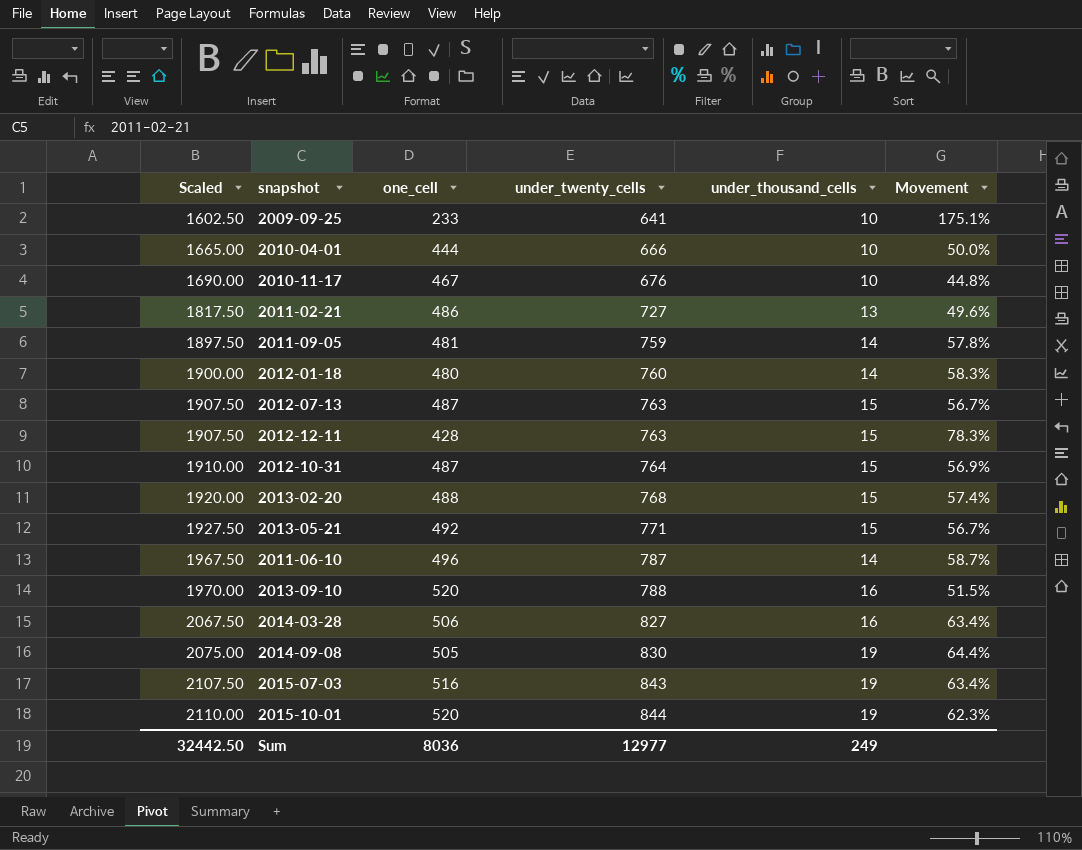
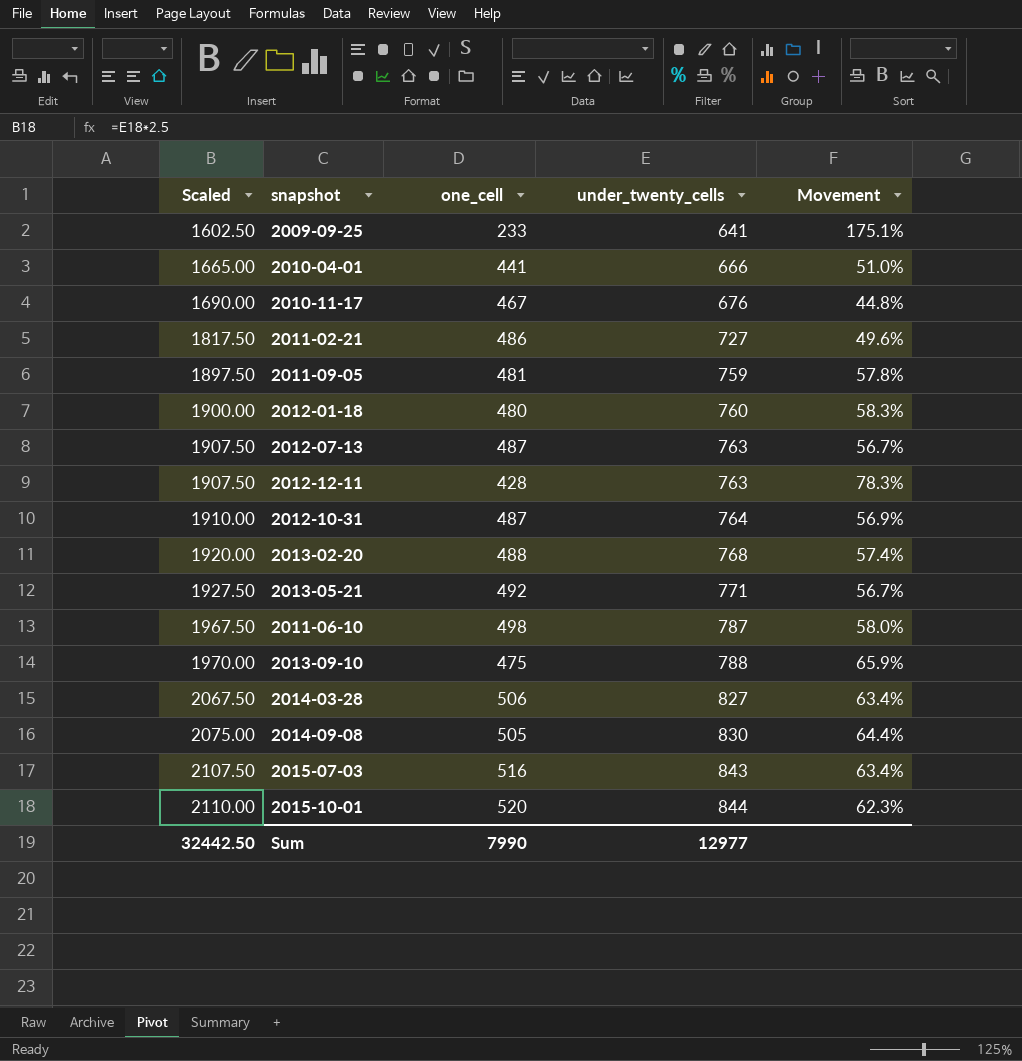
column under_thousand_cells | position: 5 -> none
2010-04-01 | one_cell: 444 -> 441
2010-04-01 | Movement: 50.0% -> 51.0%
2011-06-10 | one_cell: 496 -> 498
2011-06-10 | Movement: 58.7% -> 58.0%
2013-09-10 | one_cell: 520 -> 475
2013-09-10 | Movement: 51.5% -> 65.9%
Sum | one_cell: 8036 -> 7990

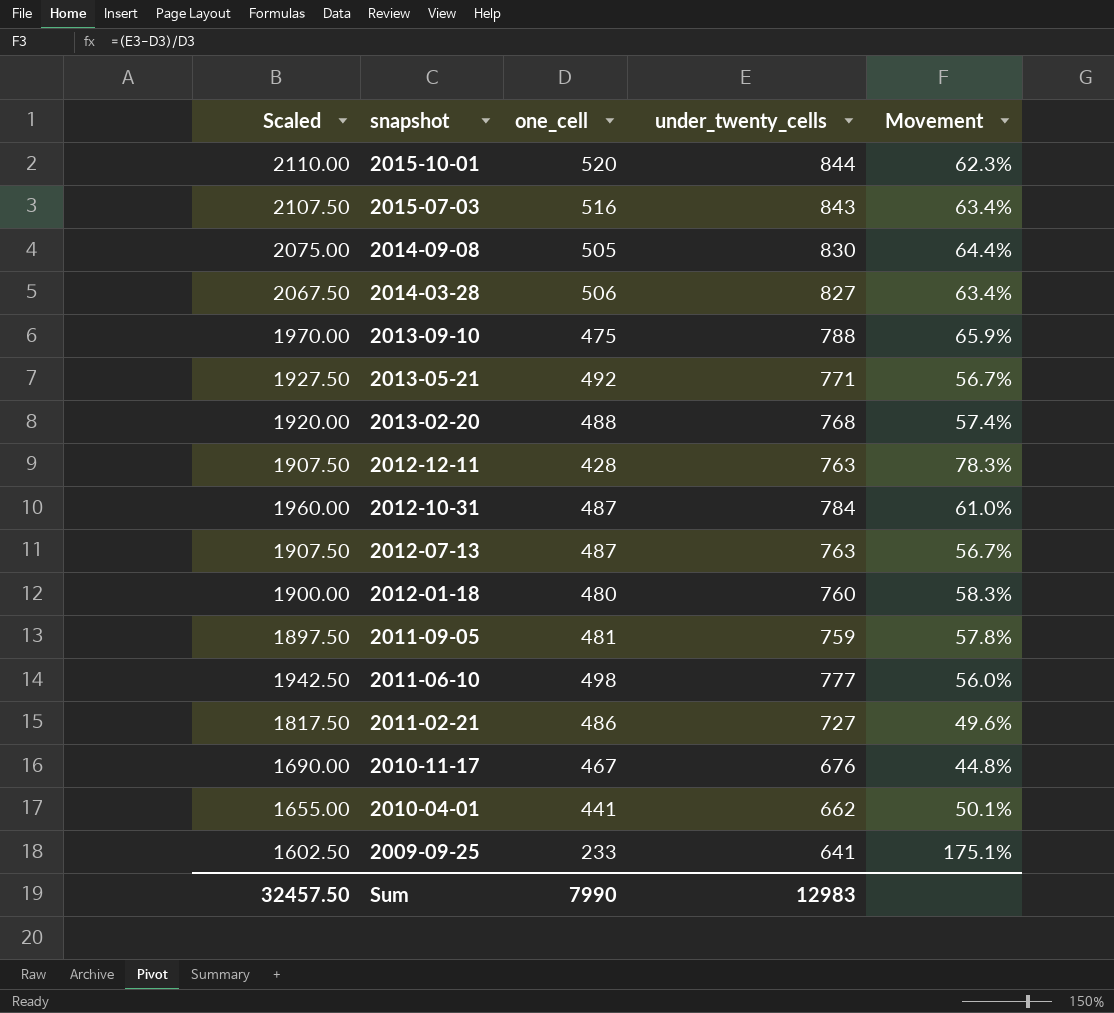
row order: Scaled ascending -> snapshot descending
2012-10-31 | Scaled: 1910.00 -> 1960.00
2012-10-31 | under_twenty_cells: 764 -> 784
2012-10-31 | Movement: 56.9% -> 61.0%
2011-06-10 | Scaled: 1967.50 -> 1942.50
2011-06-10 | under_twenty_cells: 787 -> 777
2011-06-10 | Movement: 58.0% -> 56.0%
2010-04-01 | Scaled: 1665.00 -> 1655.00
2010-04-01 | under_twenty_cells: 666 -> 662
2010-04-01 | Movement: 51.0% -> 50.1%
Sum | Scaled: 32442.50 -> 32457.50
Sum | under_twenty_cells: 12977 -> 12983

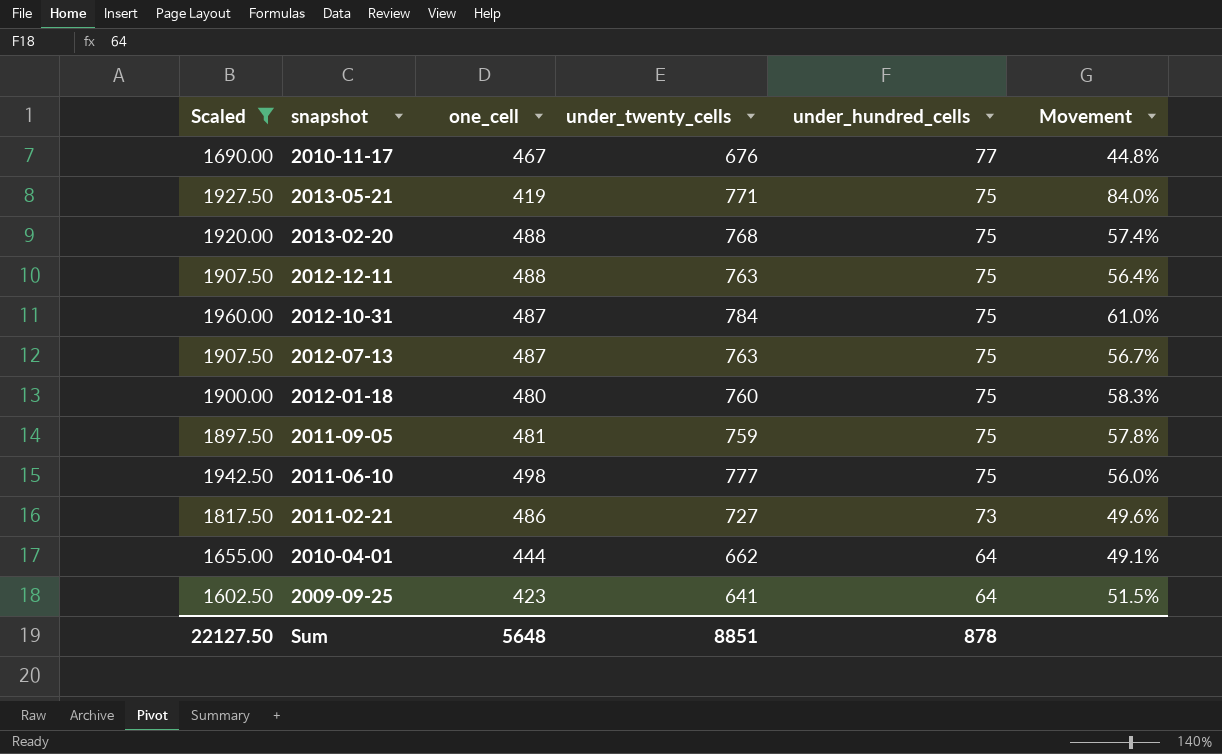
filter: none -> Scaled <= 1960.00
row order: snapshot descending -> under_hundred_cells descending
column under_hundred_cells | position: none -> 5
2013-05-21 | one_cell: 492 -> 419
2013-05-21 | Movement: 56.7% -> 84.0%
2012-12-11 | one_cell: 428 -> 488
2012-12-11 | Movement: 78.3% -> 56.4%
2010-04-01 | one_cell: 441 -> 444
2010-04-01 | Movement: 50.1% -> 49.1%
2009-09-25 | one_cell: 233 -> 423
2009-09-25 | Movement: 175.1% -> 51.5%
Sum | Scaled: 32457.50 -> 22127.50
Sum | one_cell: 7990 -> 5648
Sum | under_twenty_cells: 12983 -> 8851

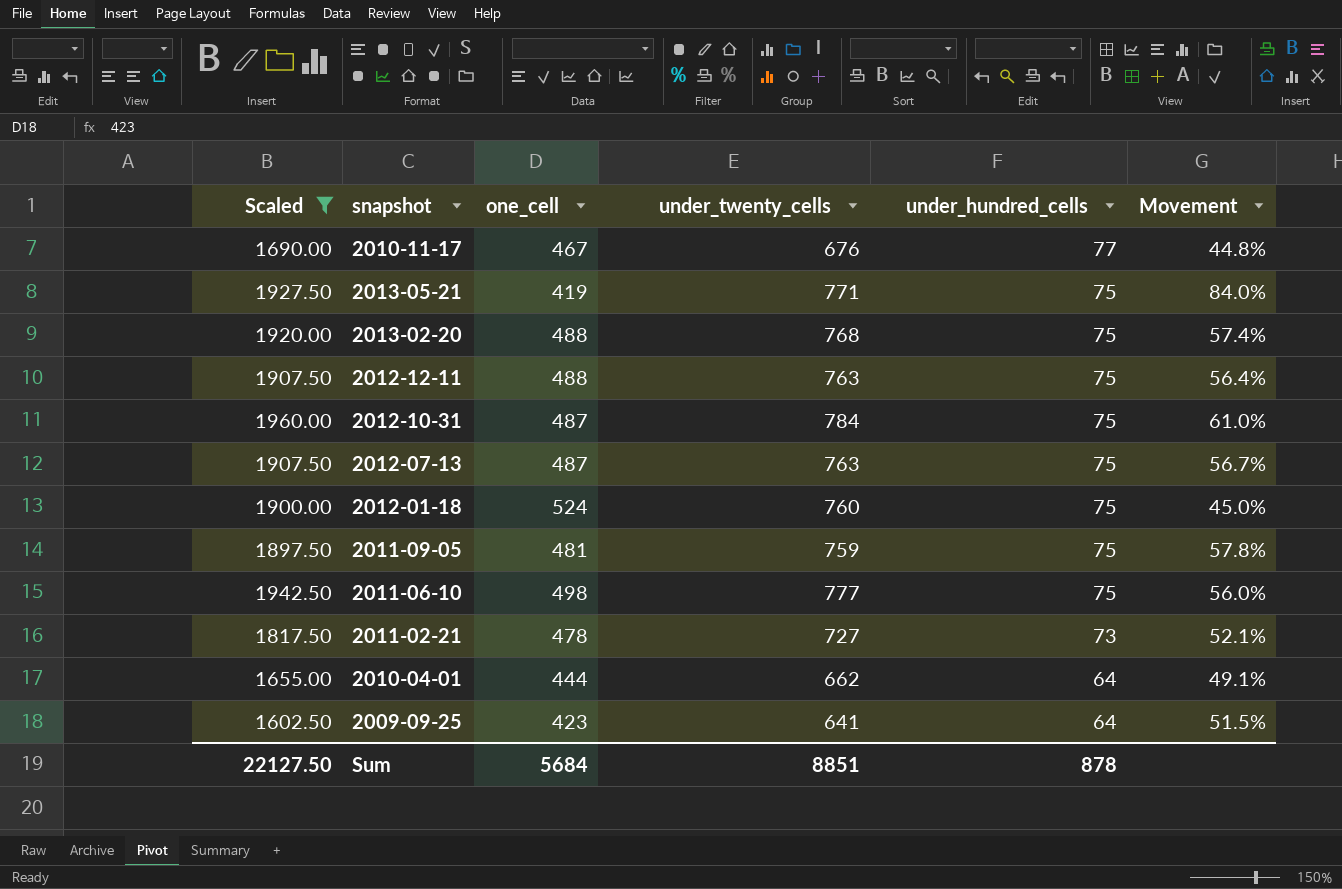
2012-01-18 | one_cell: 480 -> 524
2012-01-18 | Movement: 58.3% -> 45.0%
2011-02-21 | one_cell: 486 -> 478
2011-02-21 | Movement: 49.6% -> 52.1%
Sum | one_cell: 5648 -> 5684

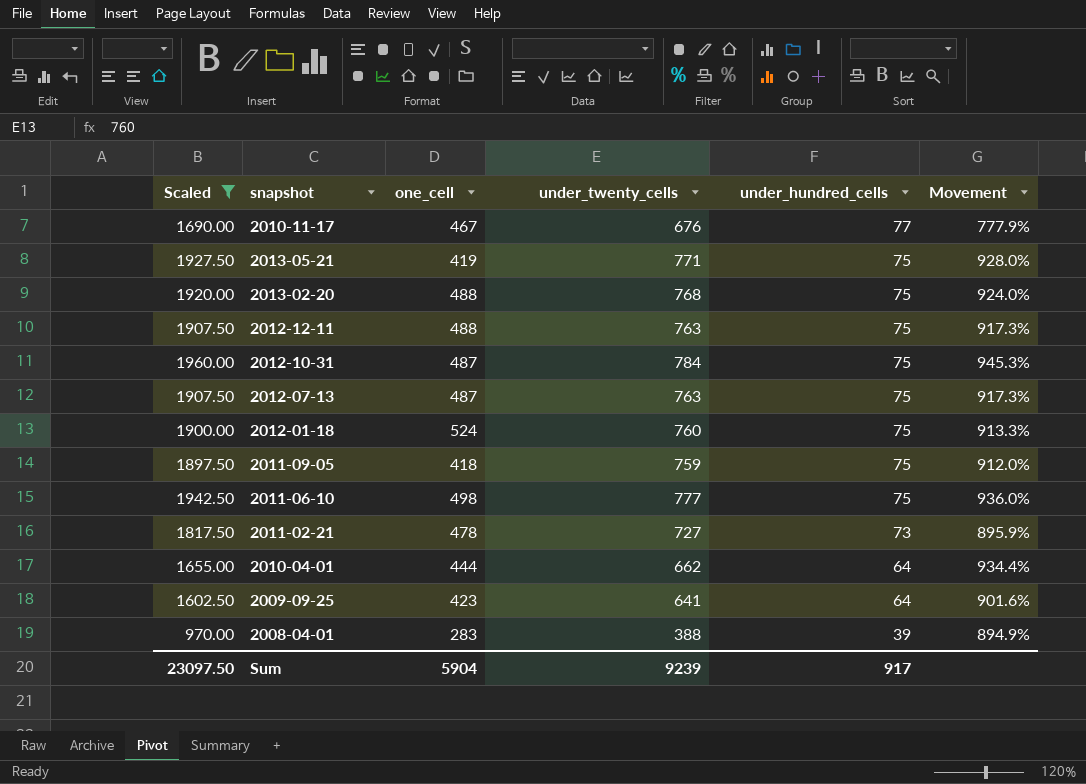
column Movement | formula: ([under_twenty_cells] - [one_cell]) / [one_cell] -> ([under_twenty_cells] - [under_hundred_cells]) / [under_hundred_cells]
2011-09-05 | one_cell: 481 -> 418
row 2008-04-01: none -> 970.00 | 283 | 388 | 39 | 894.9%
Sum | Scaled: 22127.50 -> 23097.50
Sum | one_cell: 5684 -> 5904
Sum | under_twenty_cells: 8851 -> 9239
Sum | under_hundred_cells: 878 -> 917

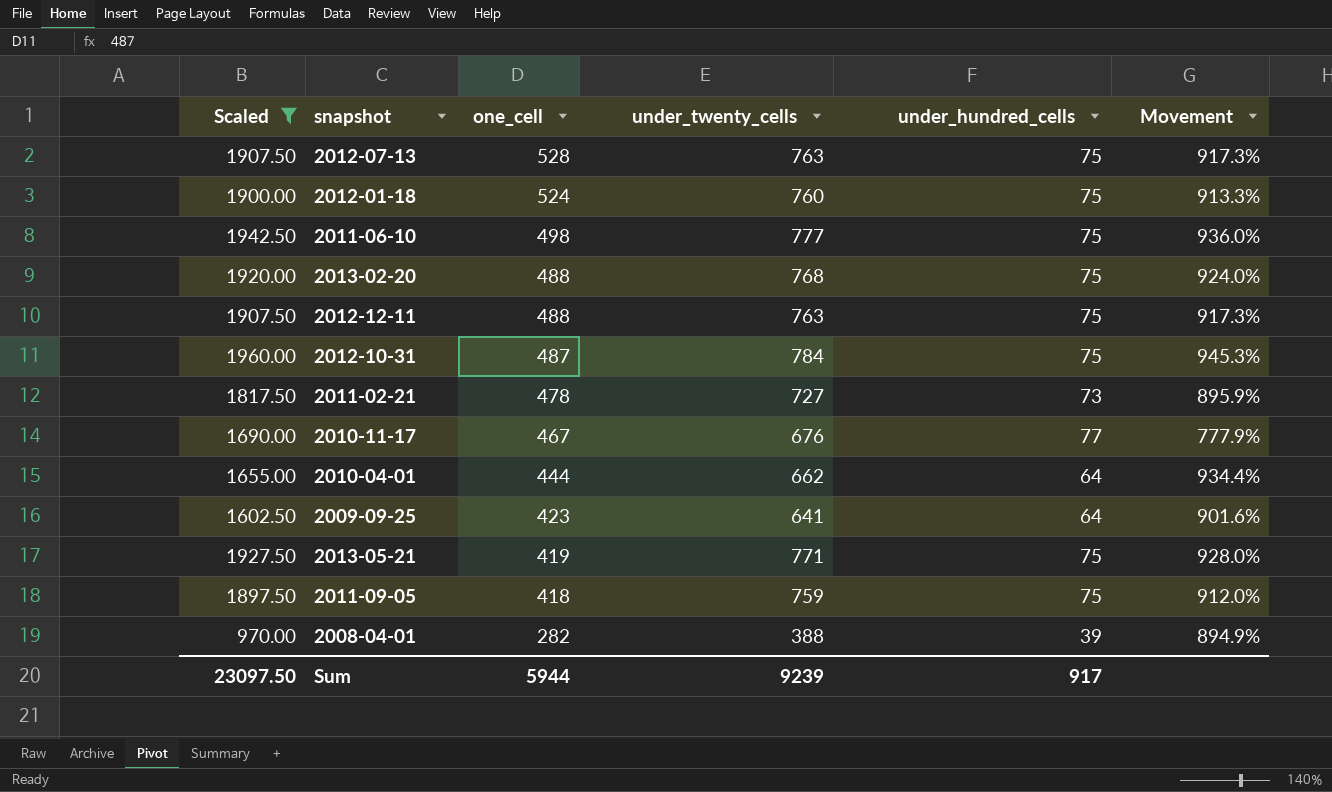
row order: under_hundred_cells descending -> one_cell descending
2012-07-13 | one_cell: 487 -> 528
2008-04-01 | one_cell: 283 -> 282
Sum | one_cell: 5904 -> 5944

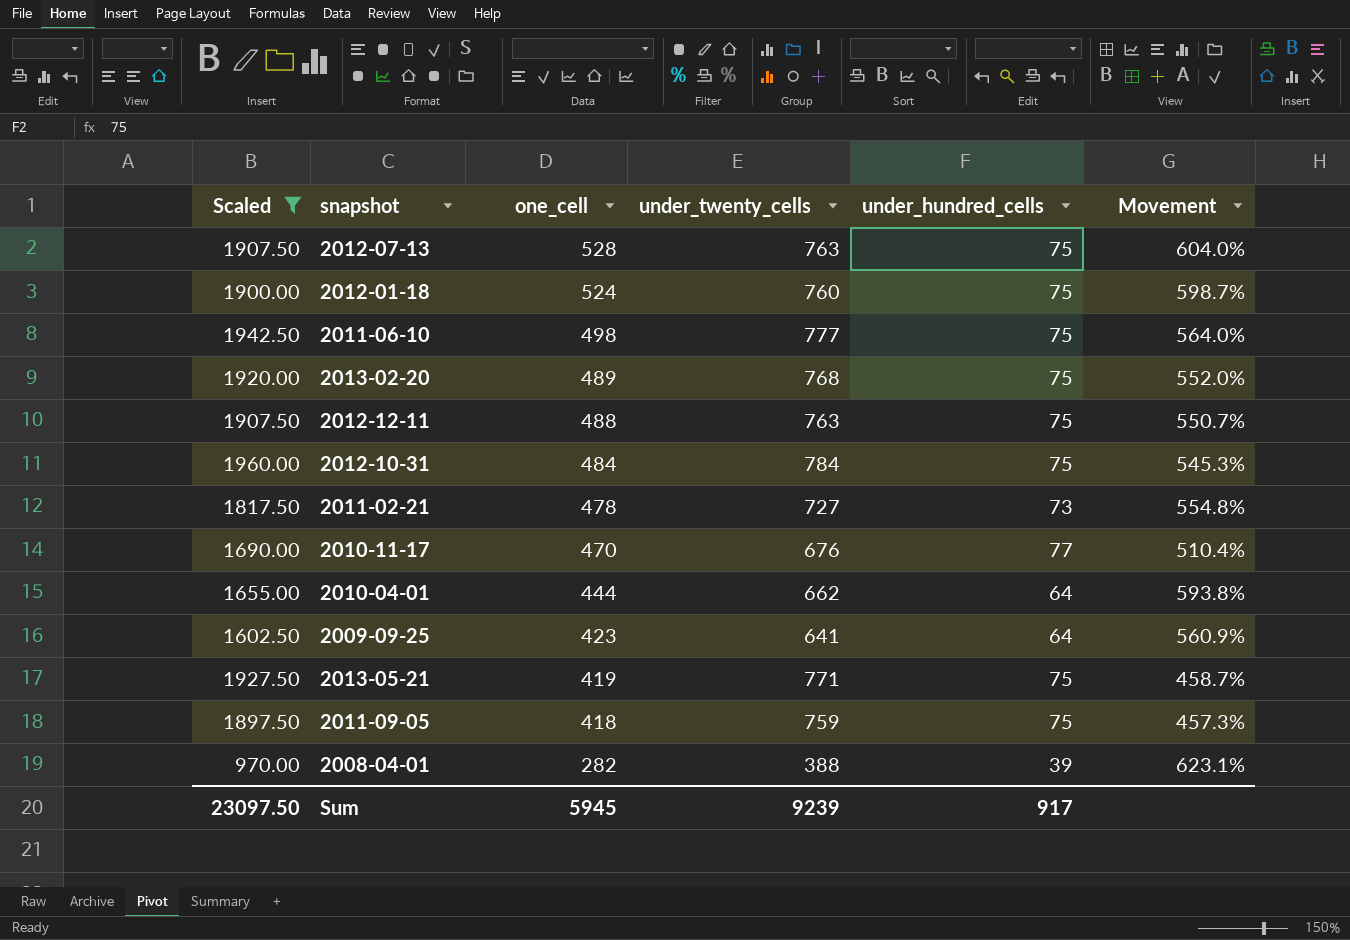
column Movement | formula: ([under_twenty_cells] - [under_hundred_cells]) / [under_hundred_cells] -> ([one_cell] - [under_hundred_cells]) / [under_hundred_cells]
2013-02-20 | one_cell: 488 -> 489
2012-10-31 | one_cell: 487 -> 484
2010-11-17 | one_cell: 467 -> 470
Sum | one_cell: 5944 -> 5945

